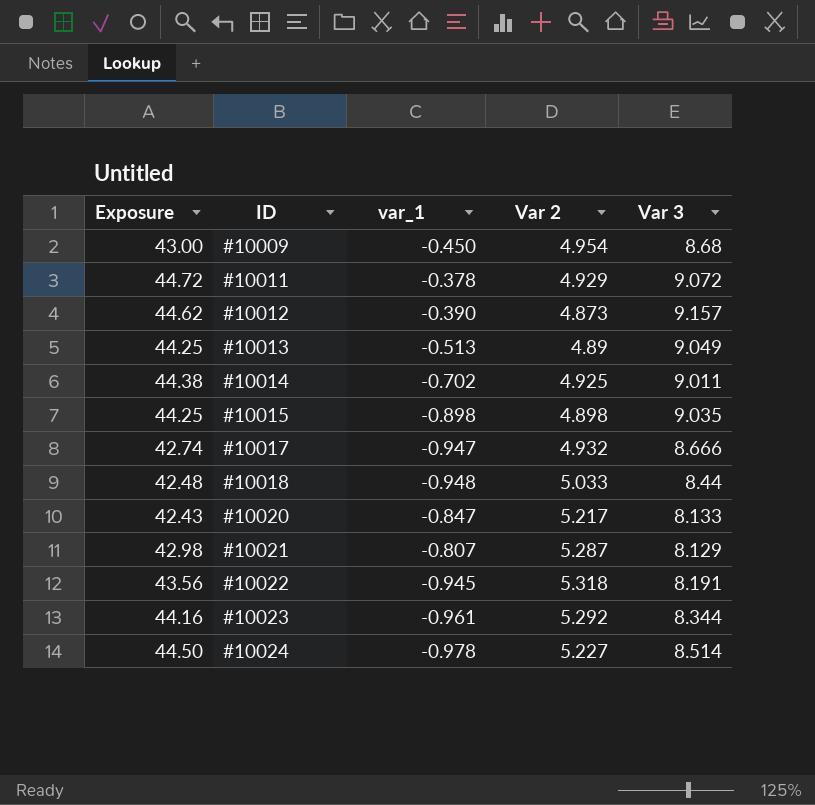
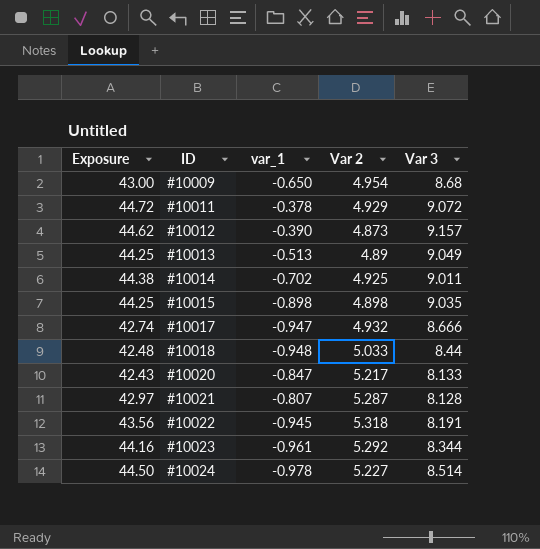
#10009 | var_1: -0.450 -> -0.650
#10021 | Exposure: 42.98 -> 42.97
#10021 | Var 3: 8.129 -> 8.128

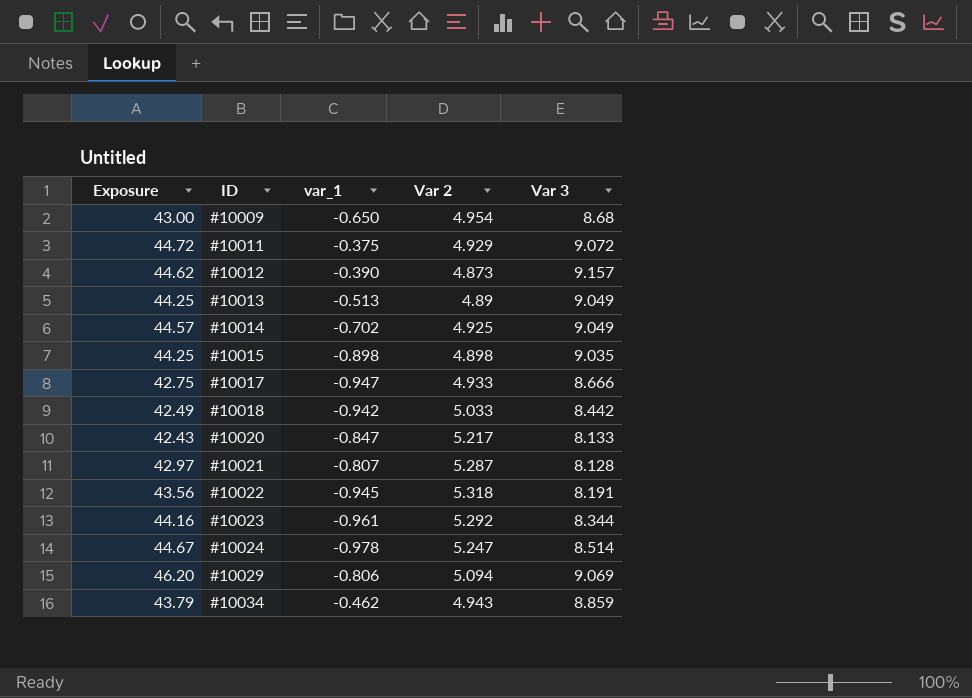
#10011 | var_1: -0.378 -> -0.375
#10014 | Exposure: 44.38 -> 44.57
#10014 | Var 3: 9.011 -> 9.049
#10017 | Exposure: 42.74 -> 42.75
#10017 | Var 2: 4.932 -> 4.933
#10018 | Exposure: 42.48 -> 42.49
#10018 | var_1: -0.948 -> -0.942
#10018 | Var 3: 8.44 -> 8.442
#10024 | Exposure: 44.50 -> 44.67
#10024 | Var 2: 5.227 -> 5.247
row #10029: none -> 46.20 | -0.806 | 5.094 | 9.069
row #10034: none -> 43.79 | -0.462 | 4.943 | 8.859

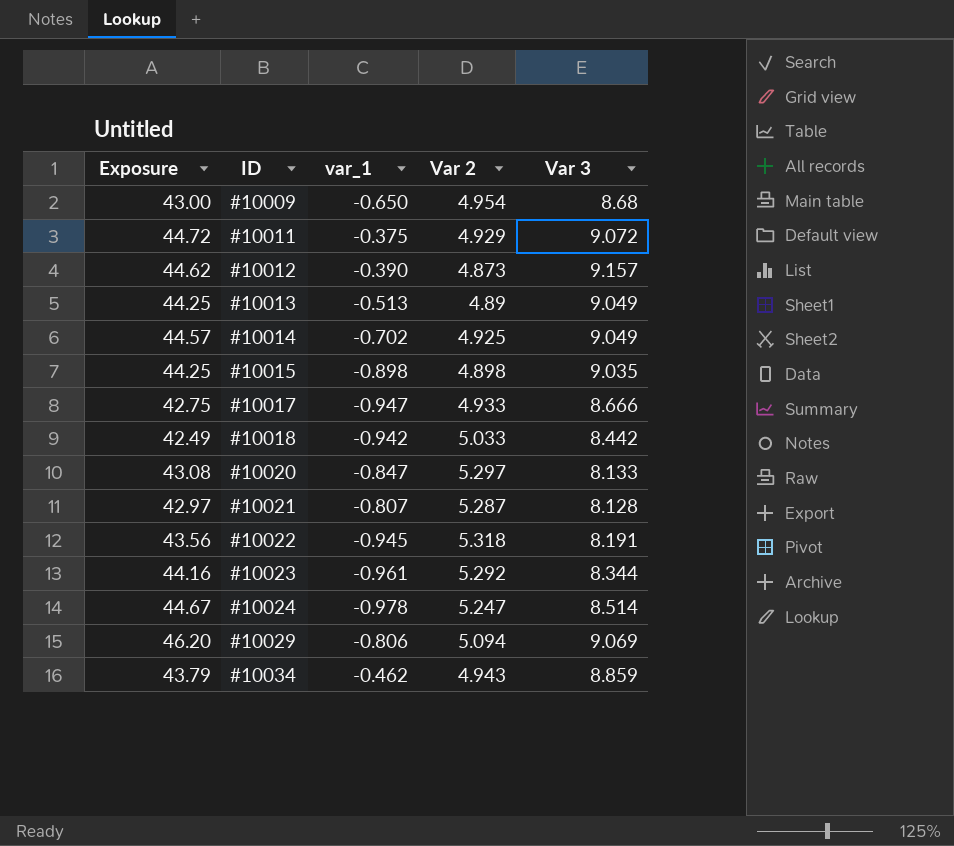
#10020 | Exposure: 42.43 -> 43.08
#10020 | Var 2: 5.217 -> 5.297

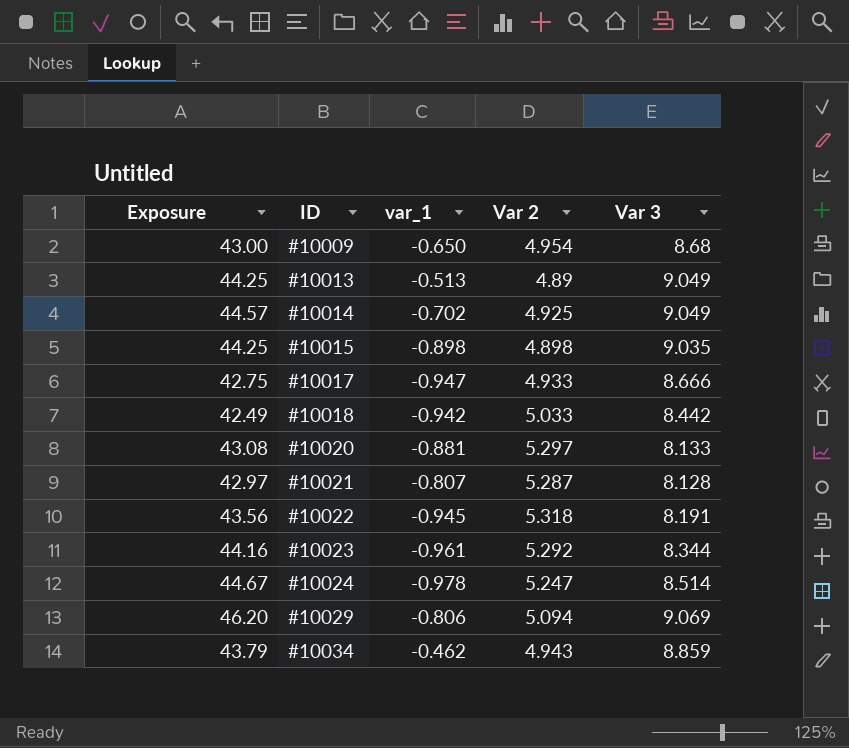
row #10011: 44.72 | -0.375 | 4.929 | 9.072 -> none
row #10012: 44.62 | -0.390 | 4.873 | 9.157 -> none
#10020 | var_1: -0.847 -> -0.881

